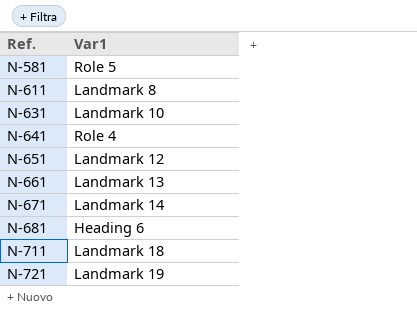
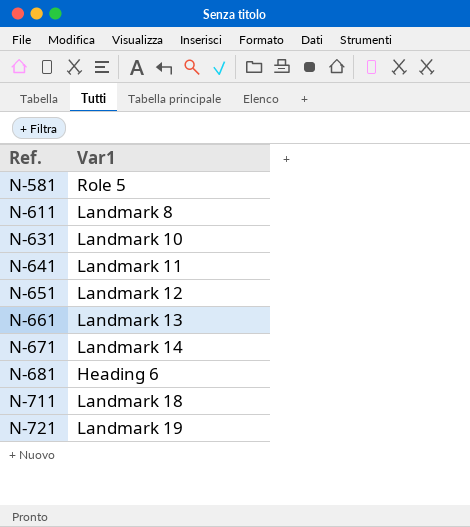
N-641 | Var1: Role 4 -> Landmark 11

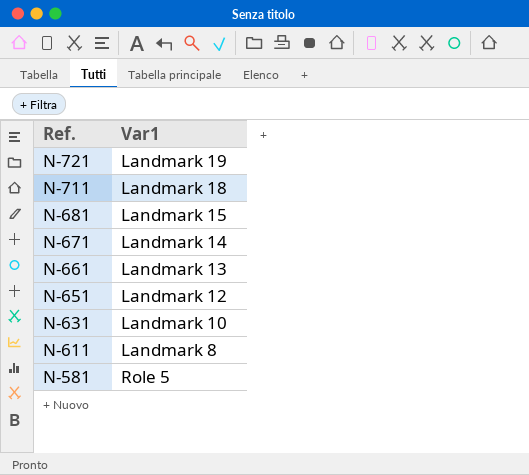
row order: Ref. ascending -> Ref. descending
row N-641: Landmark 11 -> none
N-681 | Var1: Heading 6 -> Landmark 15

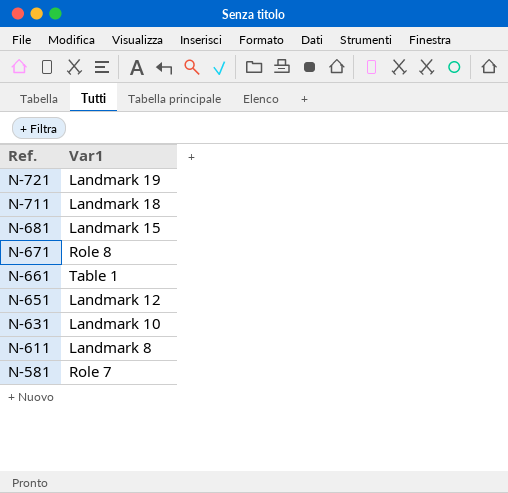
N-671 | Var1: Landmark 14 -> Role 8
N-661 | Var1: Landmark 13 -> Table 1
N-581 | Var1: Role 5 -> Role 7

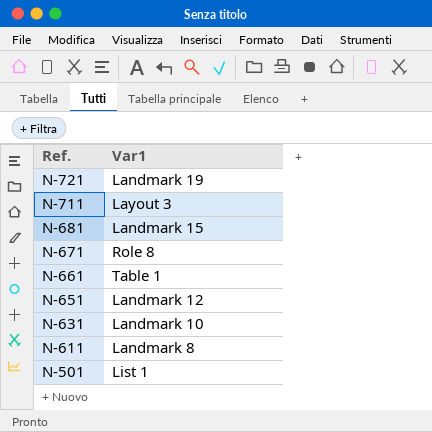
row N-581: Role 7 -> none
N-711 | Var1: Landmark 18 -> Layout 3
row N-501: none -> List 1

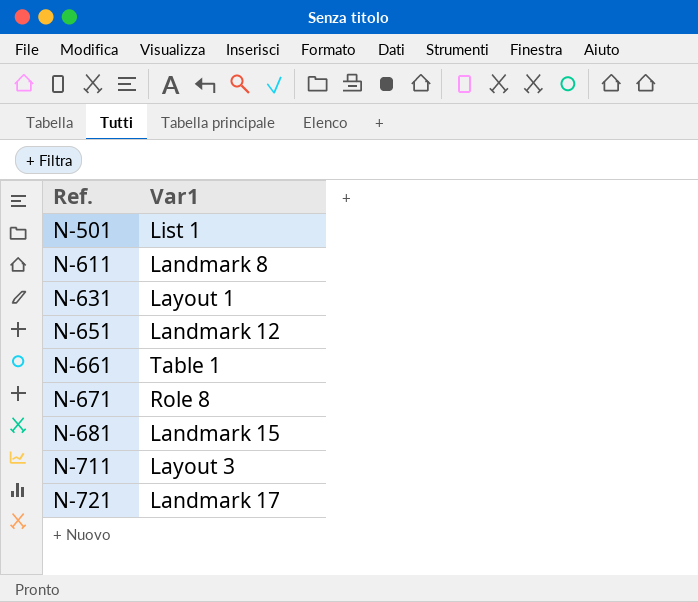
row order: Ref. descending -> Ref. ascending
N-631 | Var1: Landmark 10 -> Layout 1
N-721 | Var1: Landmark 19 -> Landmark 17

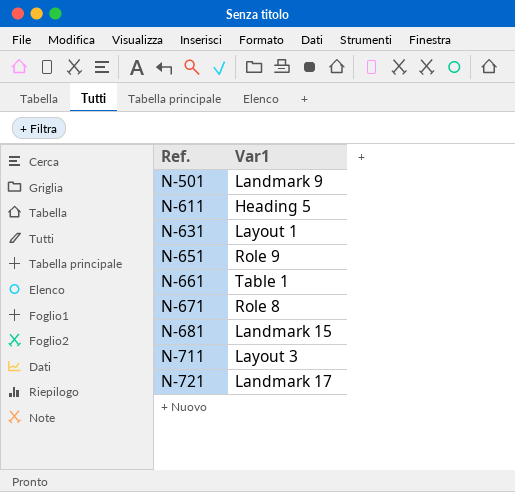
N-501 | Var1: List 1 -> Landmark 9
N-611 | Var1: Landmark 8 -> Heading 5
N-651 | Var1: Landmark 12 -> Role 9

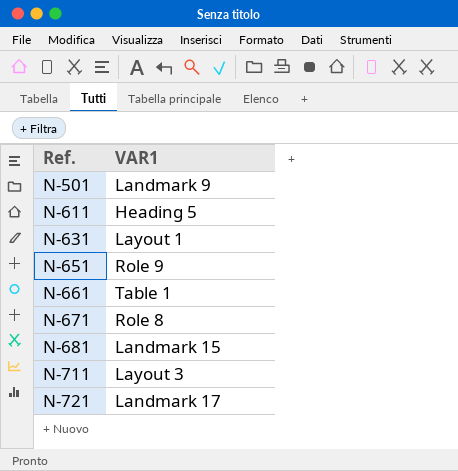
column name: Var1 -> VAR1

